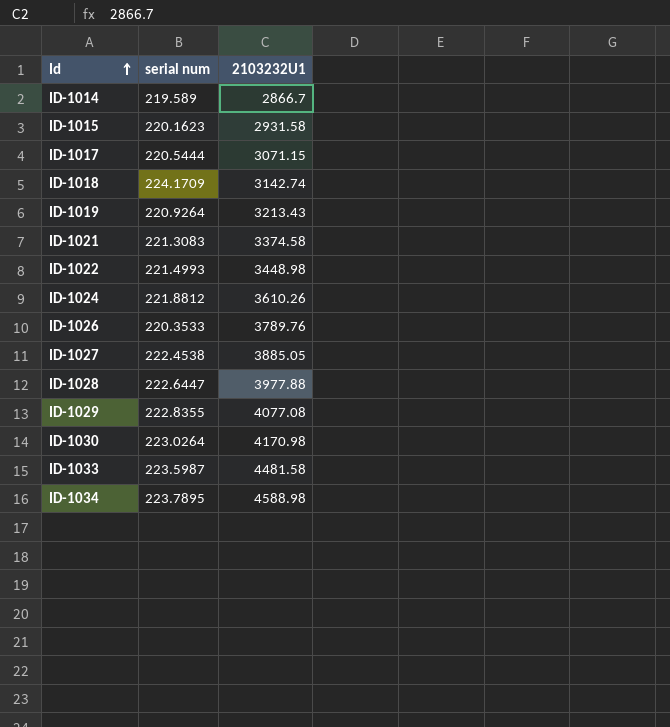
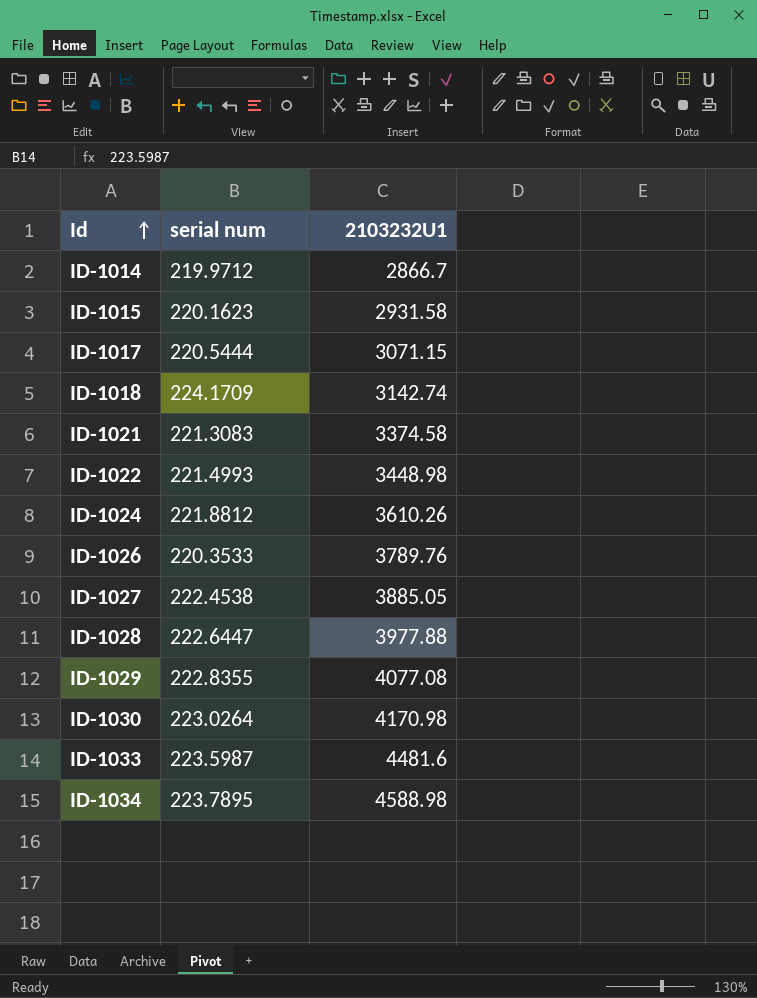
row ID-1019: 220.9264 | 3213.43 -> none
ID-1014 | serial num: 219.589 -> 219.9712
ID-1033 | 2103232U1: 4481.58 -> 4481.6

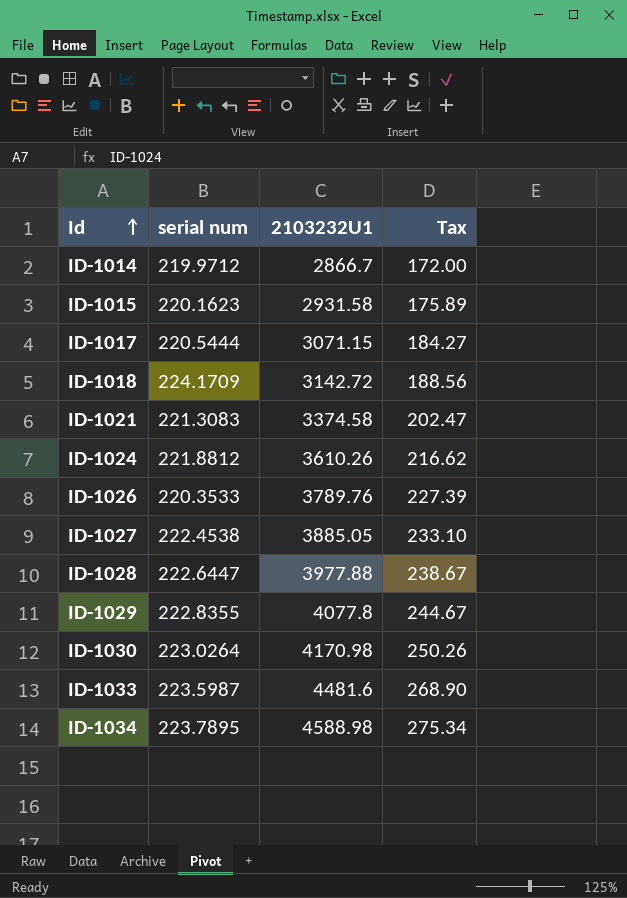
column Tax | formula: none -> [2103232U1] * 0.06
row ID-1022: 221.4993 | 3448.98 -> none
ID-1018 | 2103232U1: 3142.74 -> 3142.72
ID-1029 | 2103232U1: 4077.08 -> 4077.8

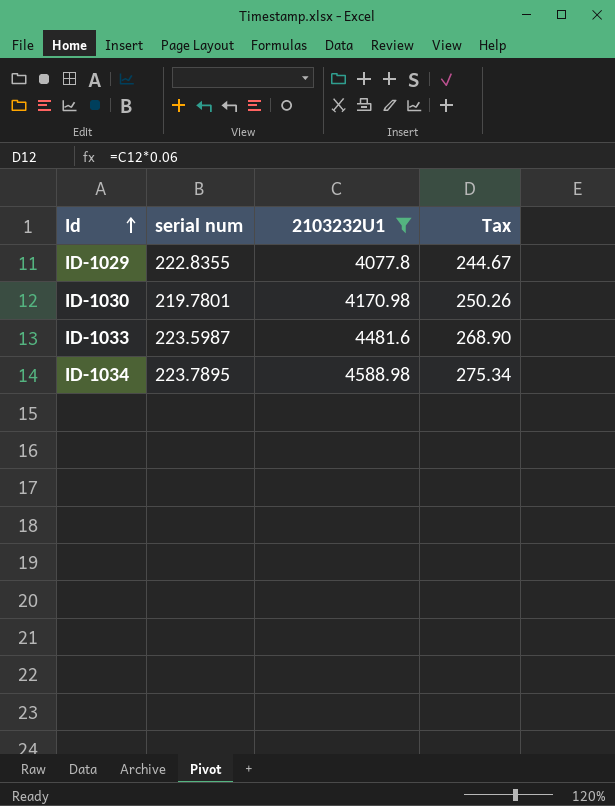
filter: none -> 2103232U1 >= 4077.8
ID-1030 | serial num: 223.0264 -> 219.7801

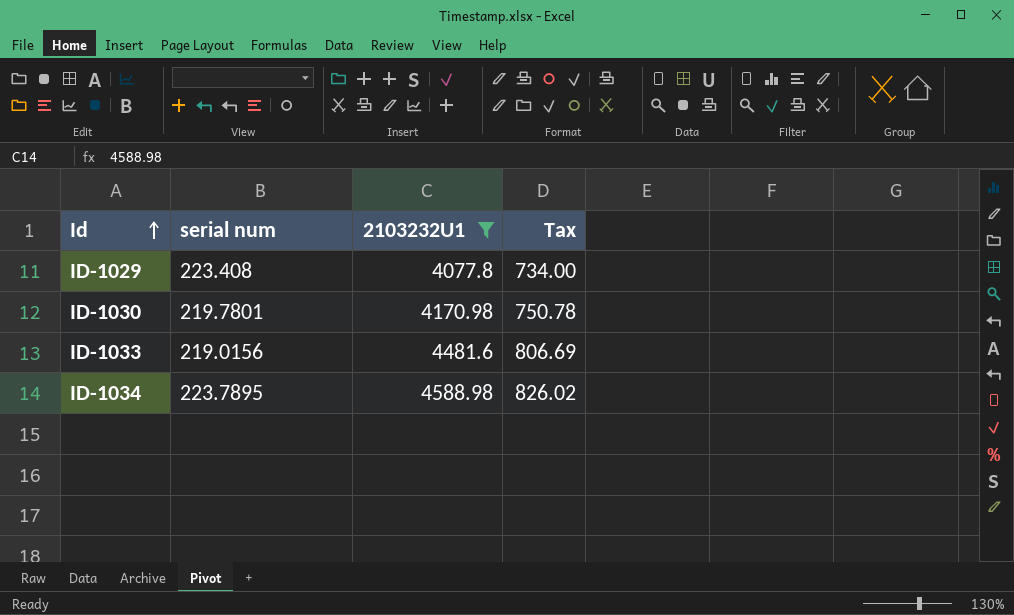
column Tax | formula: [2103232U1] * 0.06 -> [2103232U1] * 0.18
ID-1029 | serial num: 222.8355 -> 223.408
ID-1033 | serial num: 223.5987 -> 219.0156

